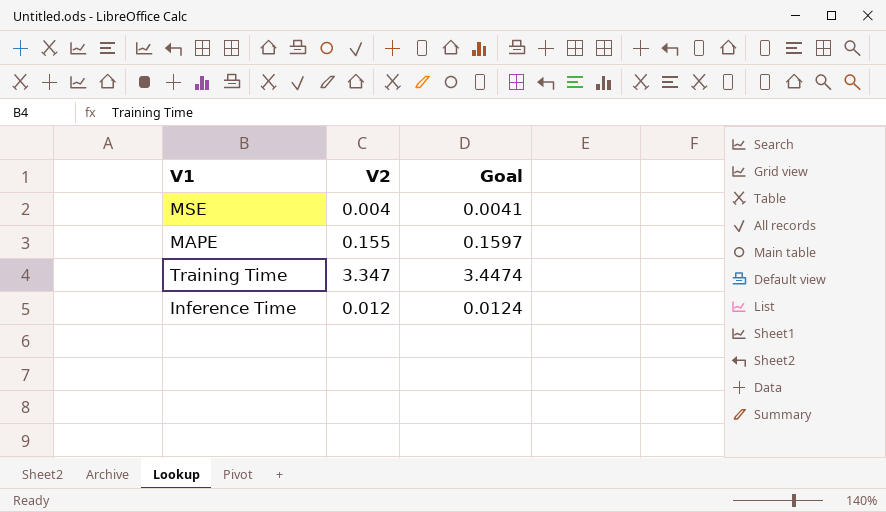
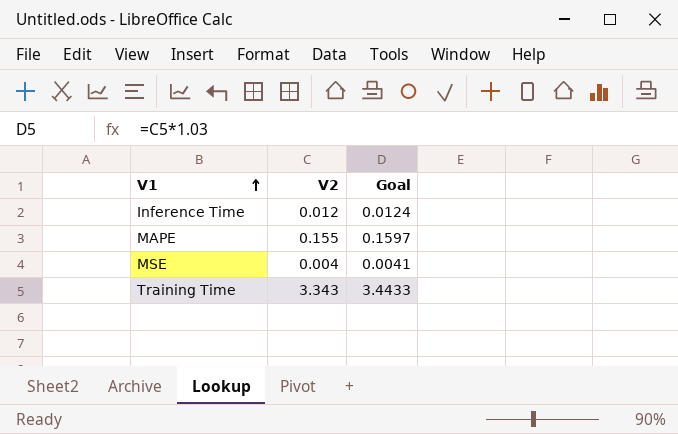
row order: none -> V1 ascending
Training Time | V2: 3.347 -> 3.343
Training Time | Goal: 3.4474 -> 3.4433

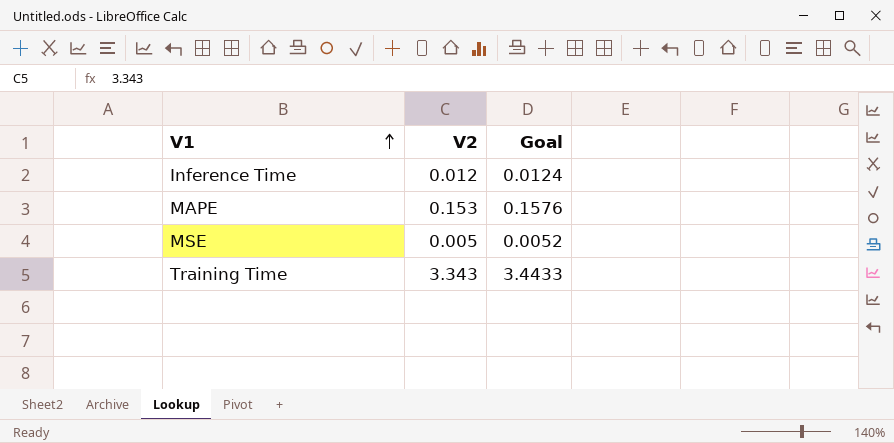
MAPE | V2: 0.155 -> 0.153
MAPE | Goal: 0.1597 -> 0.1576
MSE | V2: 0.004 -> 0.005
MSE | Goal: 0.0041 -> 0.0052

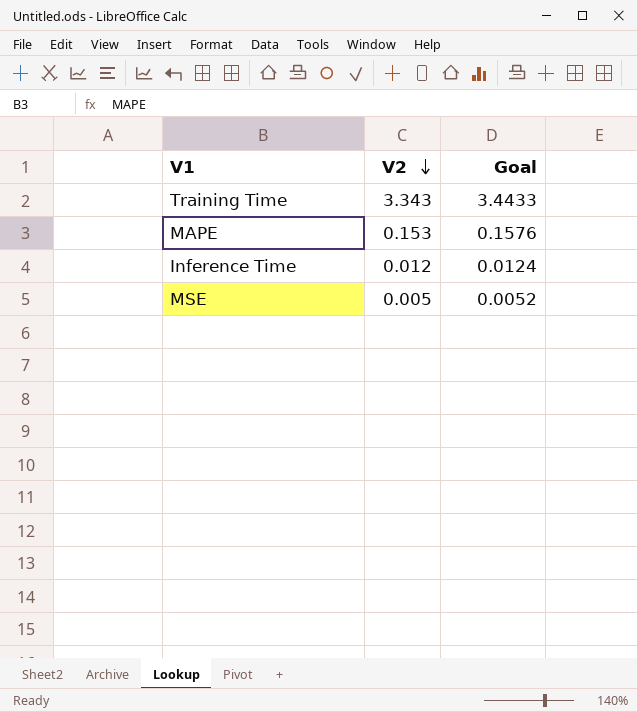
row order: V1 ascending -> V2 descending

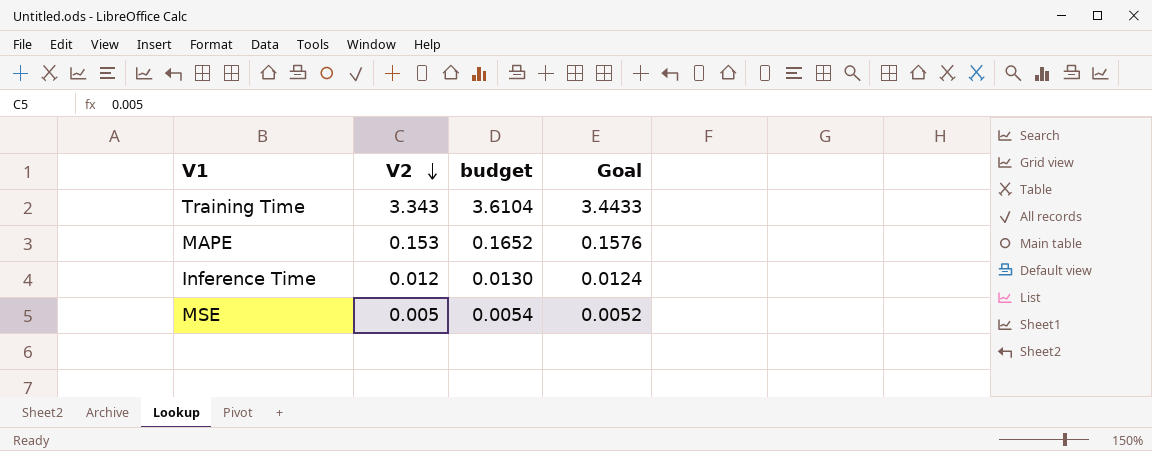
column budget | formula: none -> [V2] * 1.08

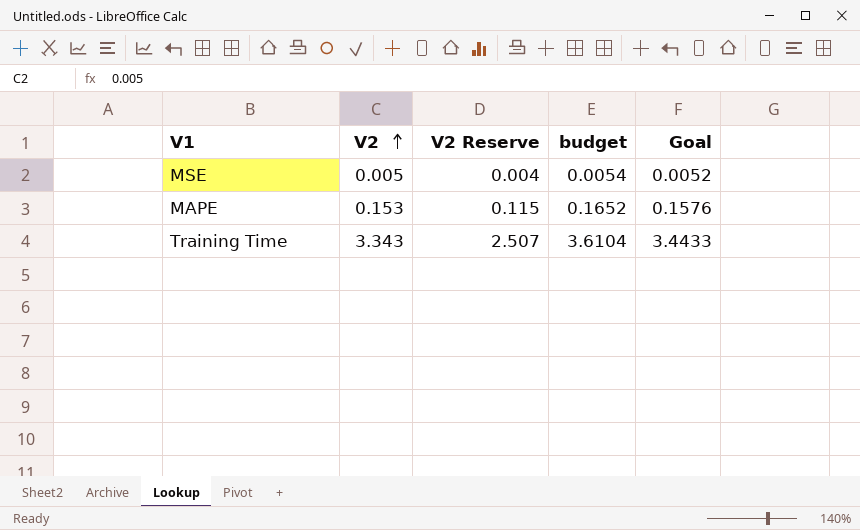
row order: V2 descending -> V2 ascending
column V2 Reserve | formula: none -> [V2] * 0.75
row Inference Time: 0.012 | 0.0130 | 0.0124 -> none

